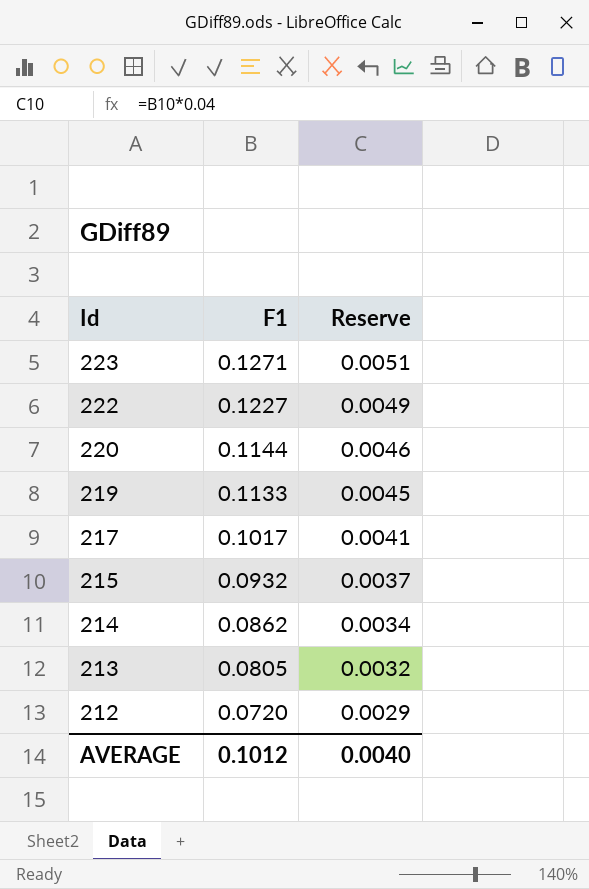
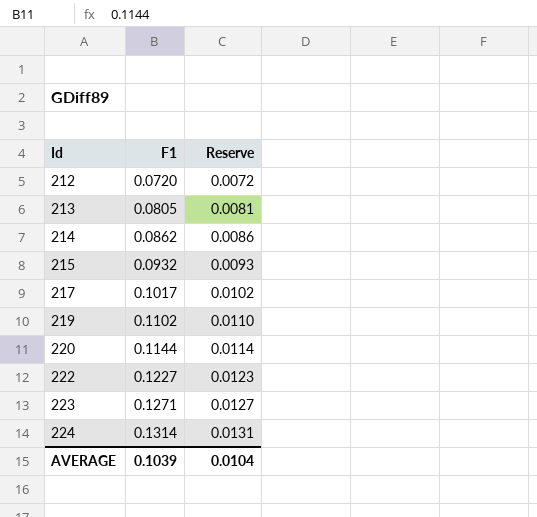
row order: Id descending -> Id ascending
column Reserve | formula: [F1] * 0.04 -> [F1] * 0.1
219 | F1: 0.1133 -> 0.1102
row 224: none -> 0.1314 | 0.0131
AVERAGE | F1: 0.1012 -> 0.1039
AVERAGE | Reserve: 0.0040 -> 0.0104

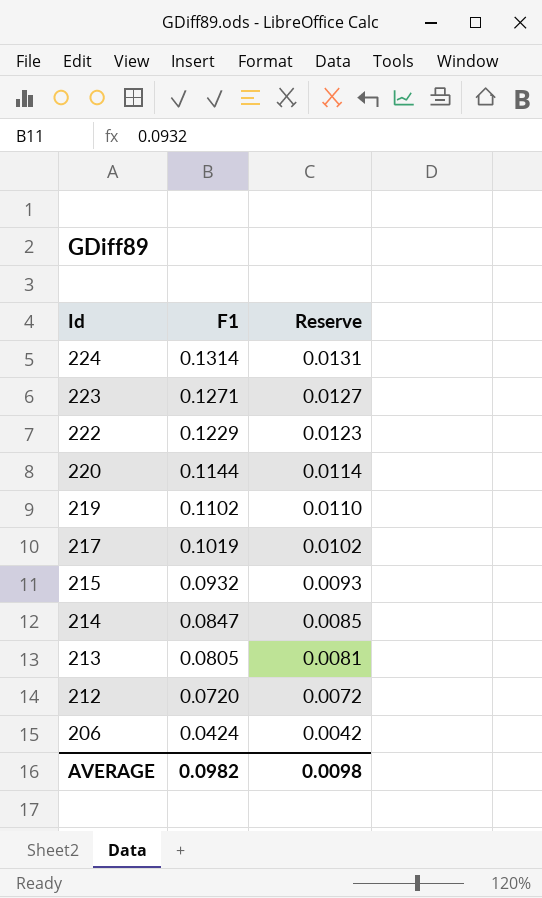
row order: Id ascending -> Id descending
222 | F1: 0.1227 -> 0.1229
217 | F1: 0.1017 -> 0.1019
214 | F1: 0.0862 -> 0.0847
214 | Reserve: 0.0086 -> 0.0085
row 206: none -> 0.0424 | 0.0042
AVERAGE | F1: 0.1039 -> 0.0982
AVERAGE | Reserve: 0.0104 -> 0.0098

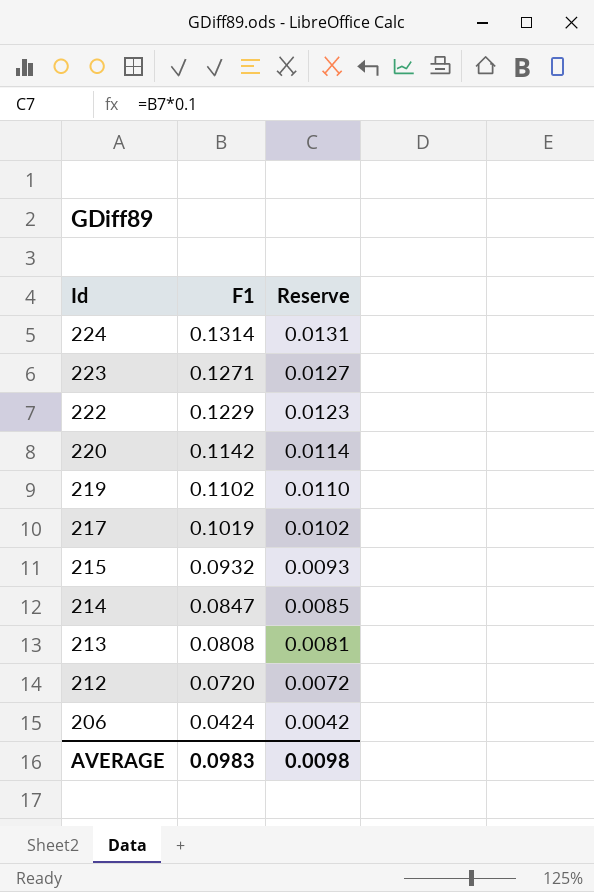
220 | F1: 0.1144 -> 0.1142
213 | F1: 0.0805 -> 0.0808
AVERAGE | F1: 0.0982 -> 0.0983

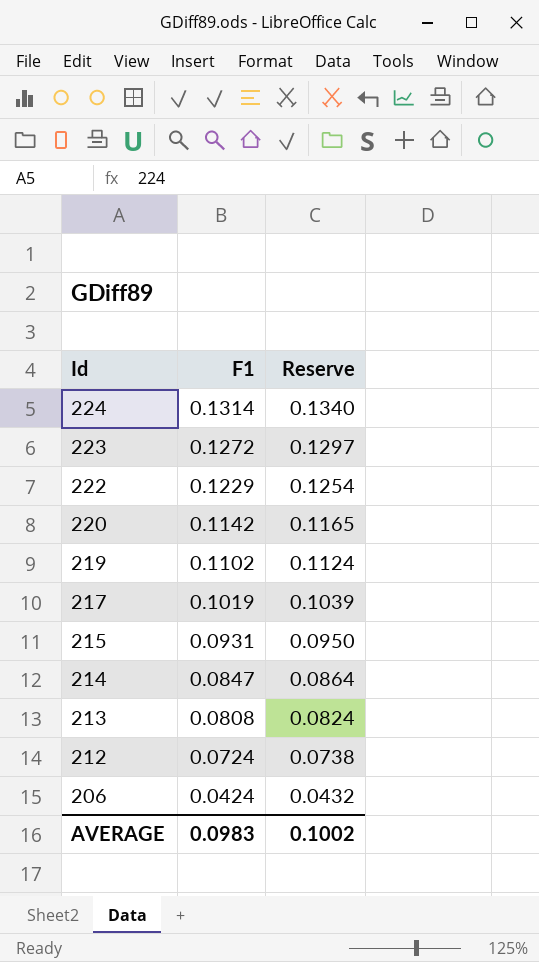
column Reserve | formula: [F1] * 0.1 -> [F1] * 1.02
223 | F1: 0.1271 -> 0.1272
215 | F1: 0.0932 -> 0.0931
212 | F1: 0.0720 -> 0.0724
AVERAGE | Reserve: 0.0098 -> 0.1002

